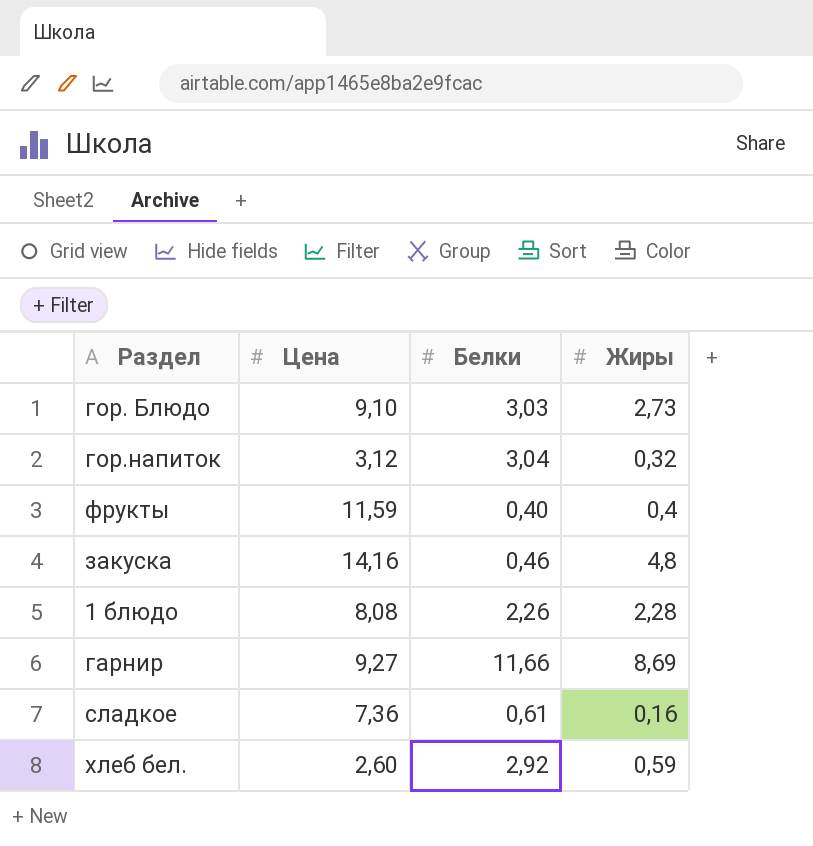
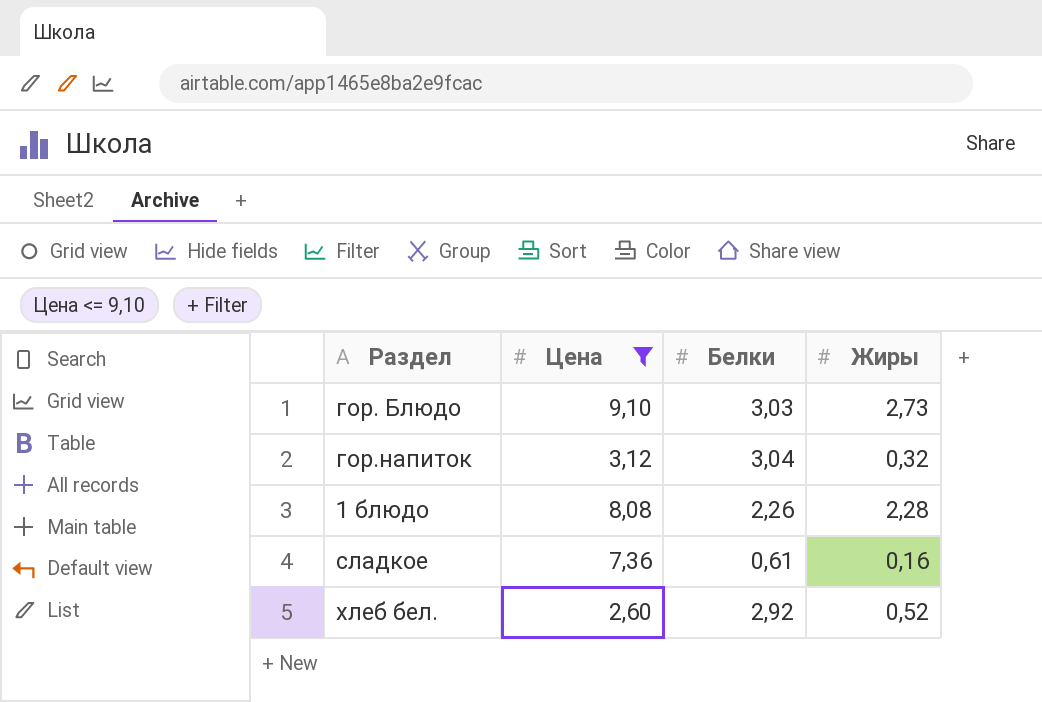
filter: none -> Цена <= 9,10
хлеб бел. | Жиры: 0,59 -> 0,52

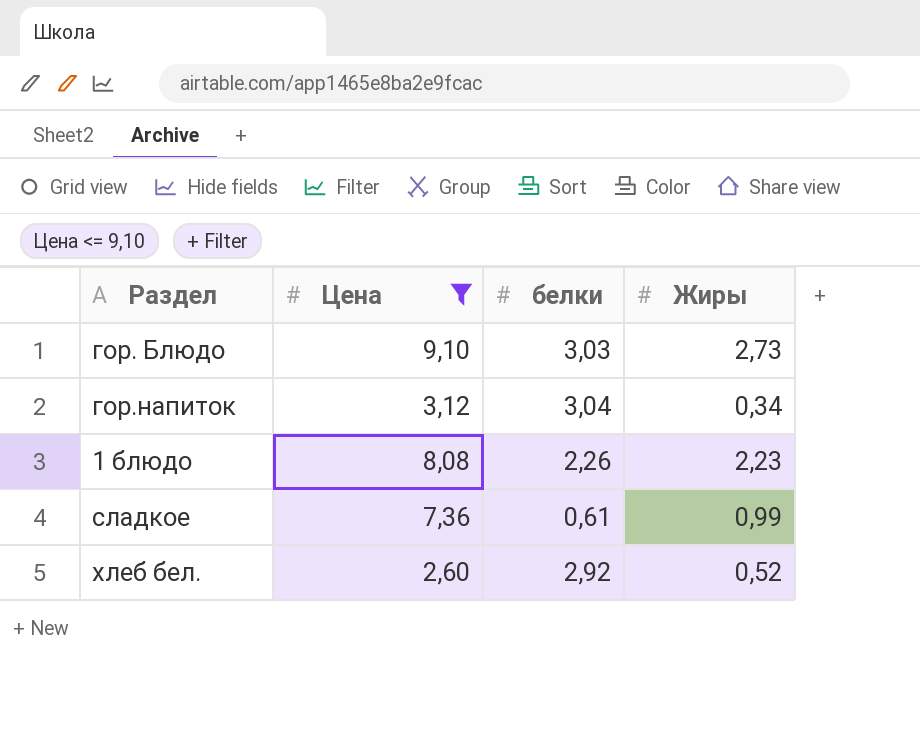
column name: Белки -> белки
гор.напиток | Жиры: 0,32 -> 0,34
1 блюдо | Жиры: 2,28 -> 2,23
сладкое | Жиры: 0,16 -> 0,99

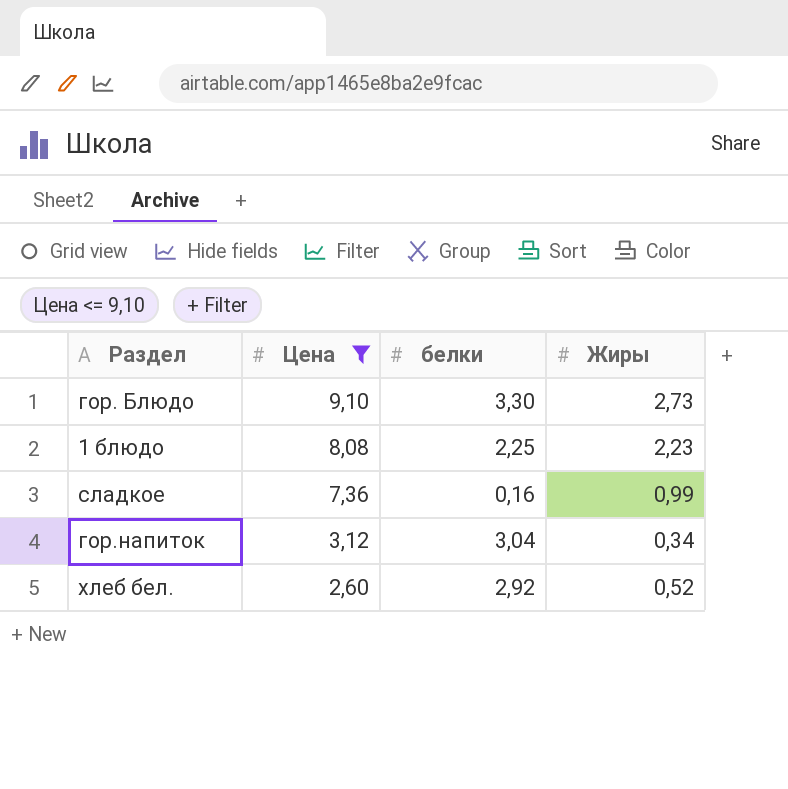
row order: none -> Цена descending
гор. Блюдо | белки: 3,03 -> 3,30
1 блюдо | белки: 2,26 -> 2,25
сладкое | белки: 0,61 -> 0,16

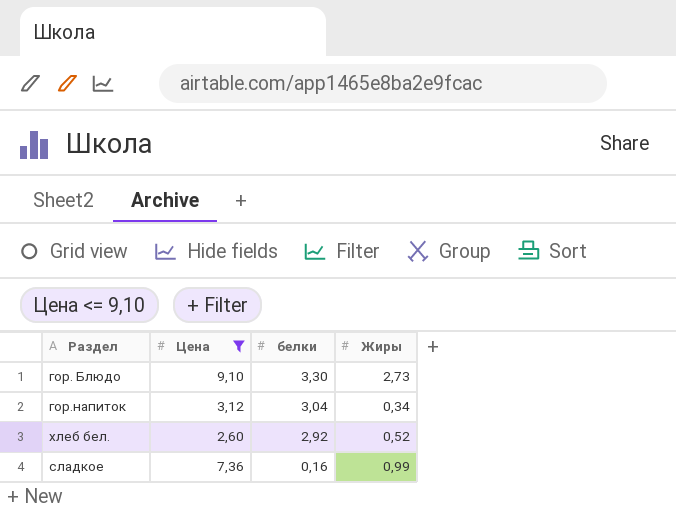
row order: Цена descending -> белки descending
row 1 блюдо: 8,08 | 2,25 | 2,23 -> none

